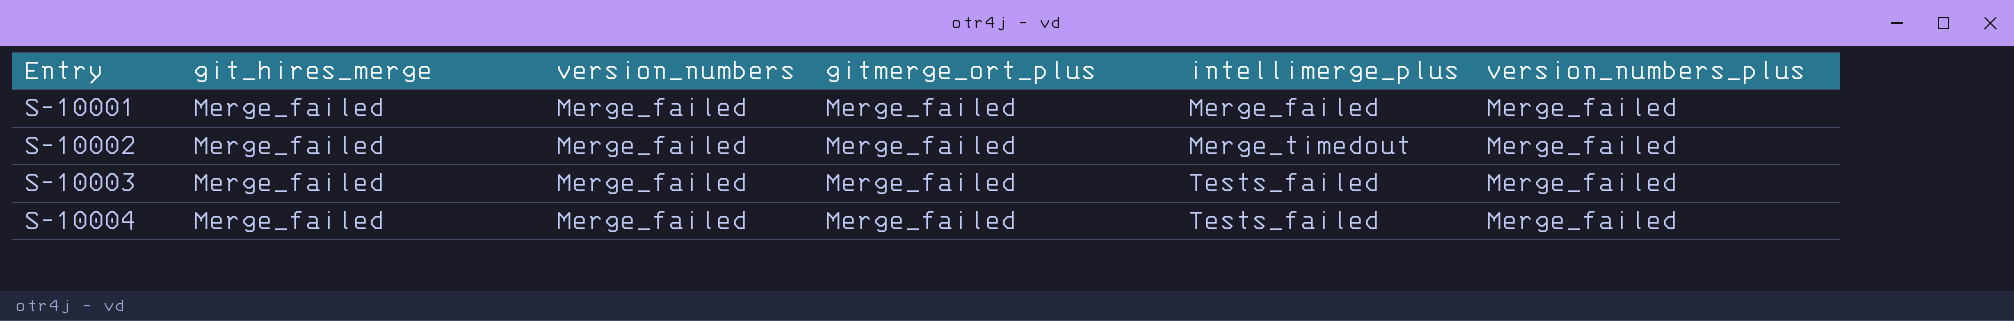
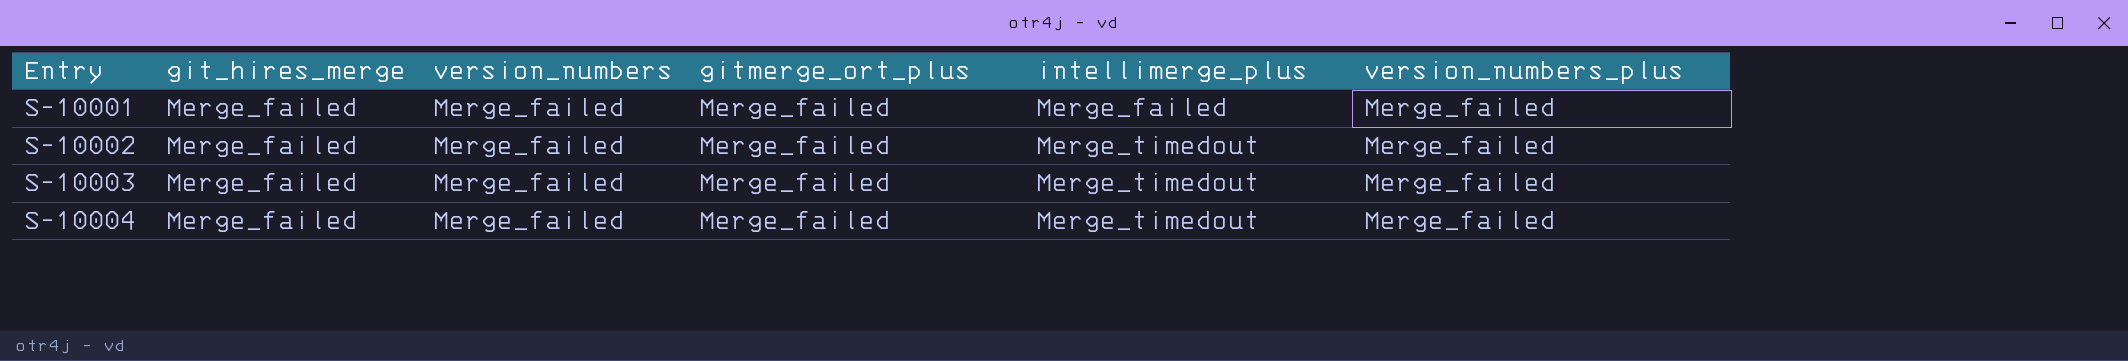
S-10003 | intellimerge_plus: Tests_failed -> Merge_timedout
S-10004 | intellimerge_plus: Tests_failed -> Merge_timedout

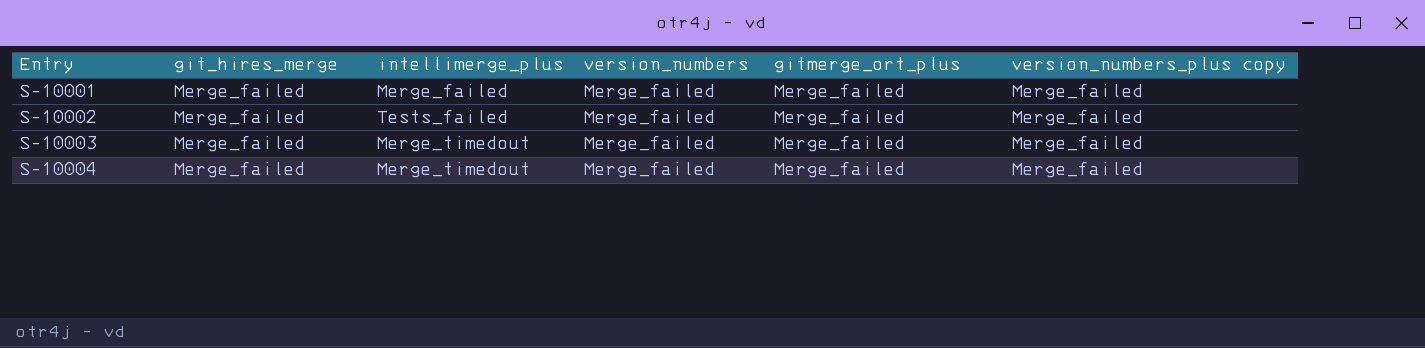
column intellimerge_plus | position: 5 -> 3
column name: version_numbers_plus -> version_numbers_plus copy
S-10002 | intellimerge_plus: Merge_timedout -> Tests_failed

